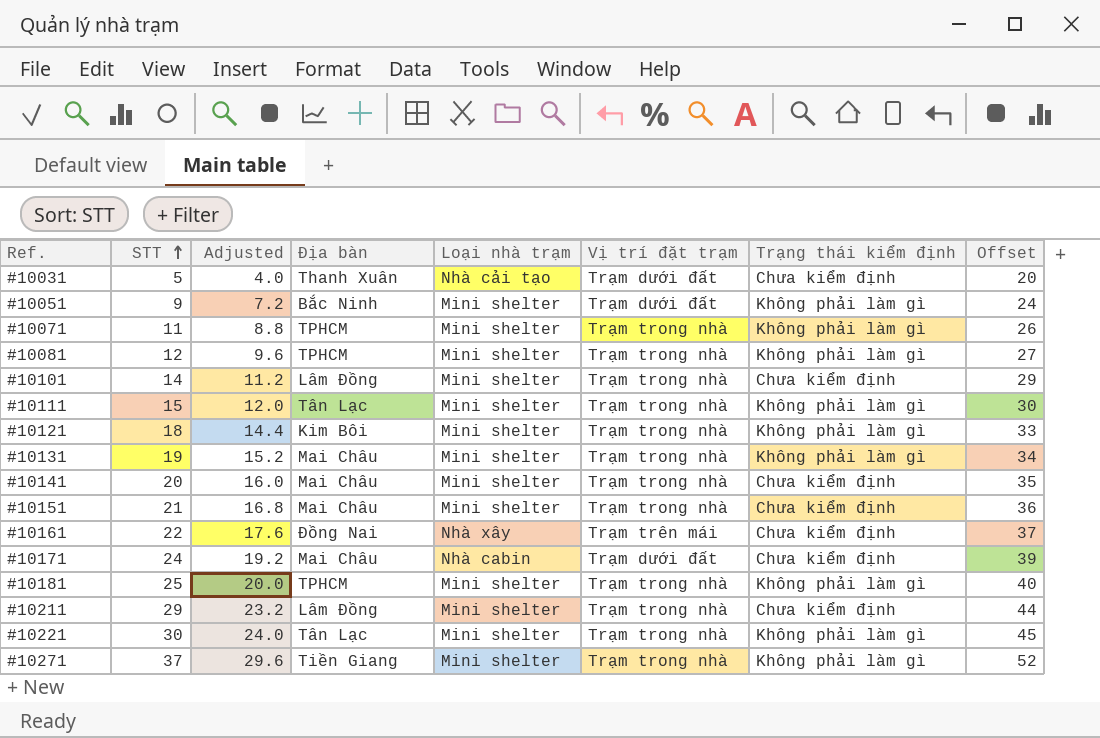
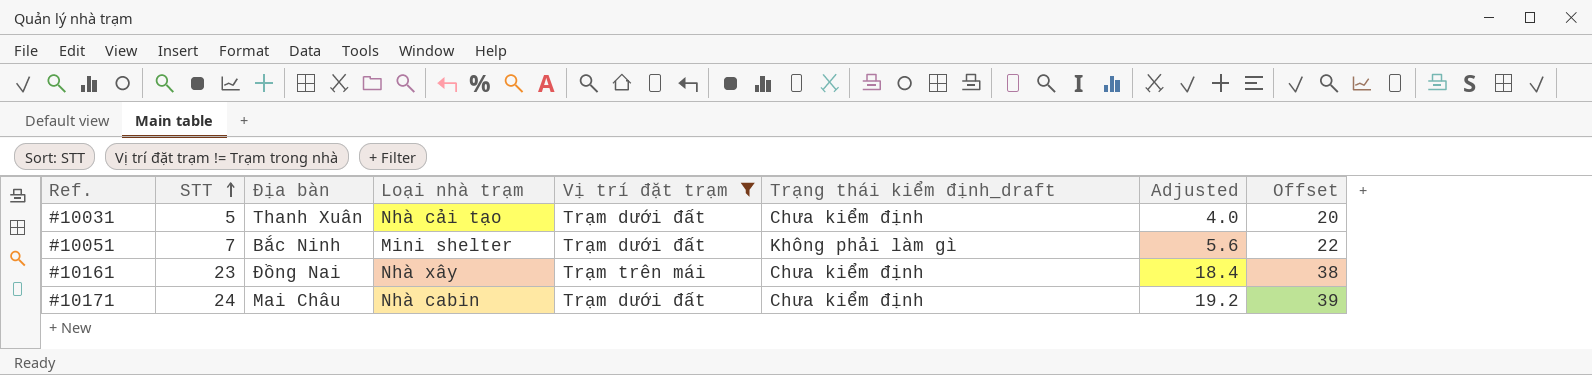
filter: none -> Vị trí đặt trạm != Trạm trong nhà
column name: Trạng thái kiểm định -> Trạng thái kiểm định_draft
column Adjusted | position: 3 -> 7
#10051 | STT: 9 -> 7
#10051 | Adjusted: 7.2 -> 5.6
#10051 | Offset: 24 -> 22
#10161 | STT: 22 -> 23
#10161 | Adjusted: 17.6 -> 18.4
#10161 | Offset: 37 -> 38

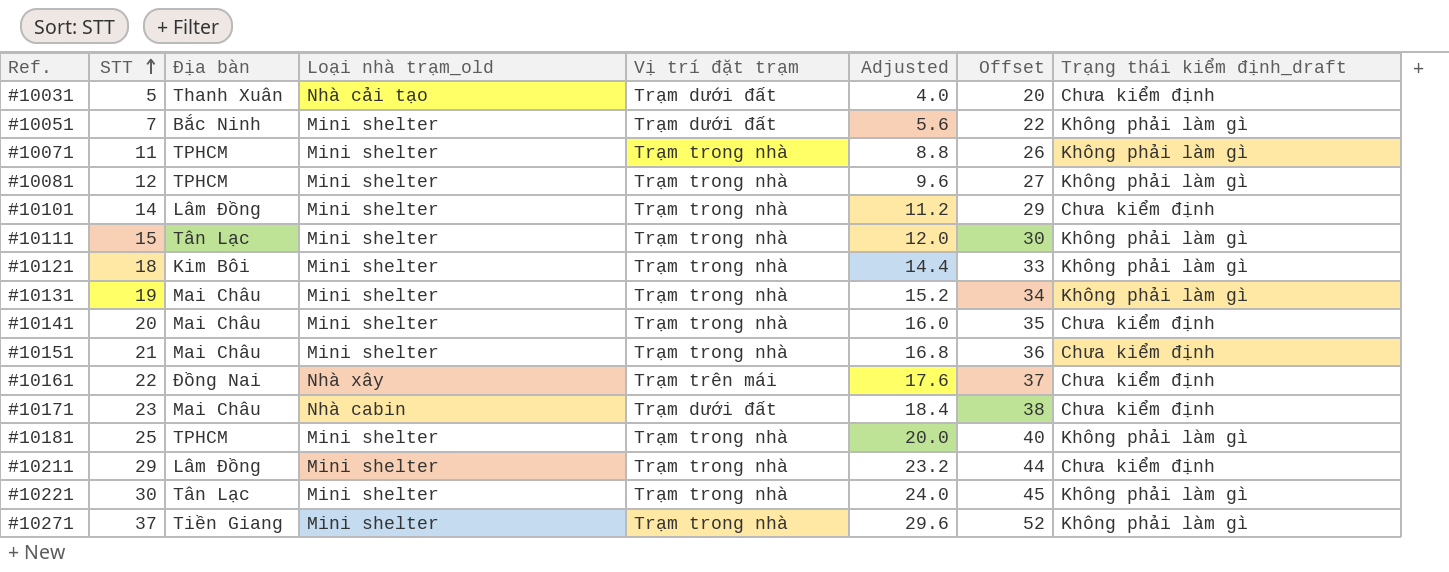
filter: Vị trí đặt trạm != Trạm trong nhà -> none
column name: Loại nhà trạm -> Loại nhà trạm_old
column Trạng thái kiểm định_draft | position: 6 -> 8
#10161 | STT: 23 -> 22
#10161 | Adjusted: 18.4 -> 17.6
#10161 | Offset: 38 -> 37
#10171 | STT: 24 -> 23
#10171 | Adjusted: 19.2 -> 18.4
#10171 | Offset: 39 -> 38

